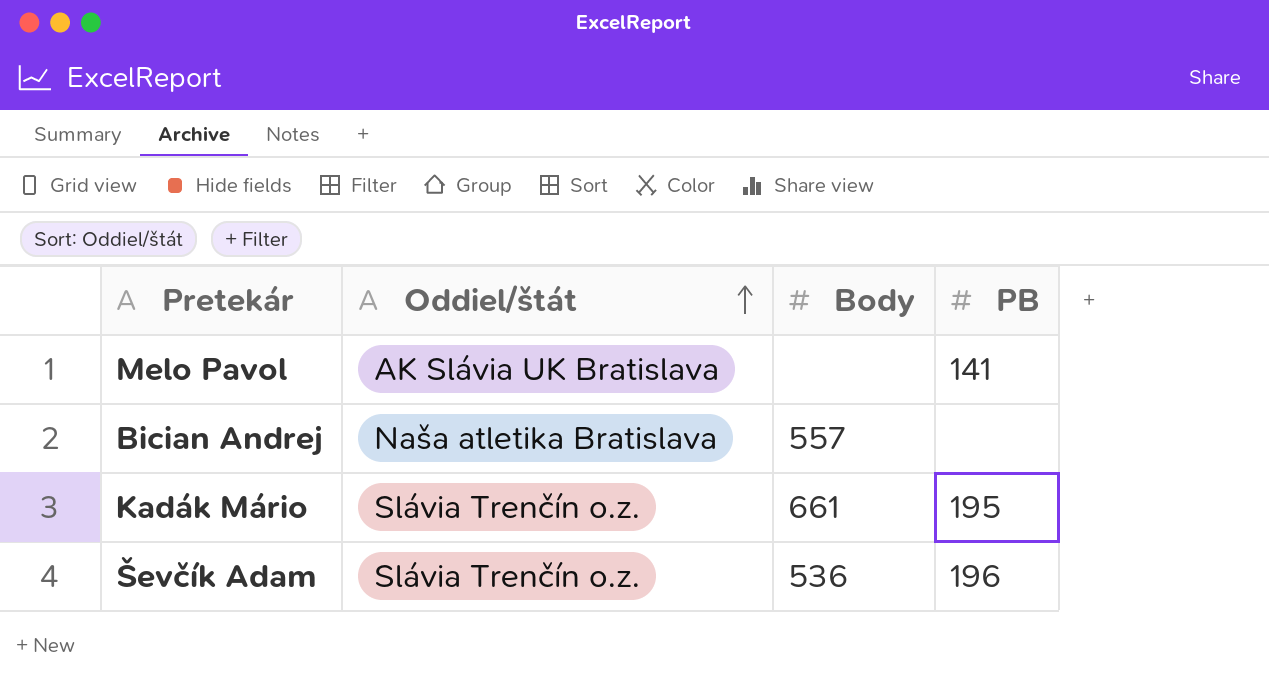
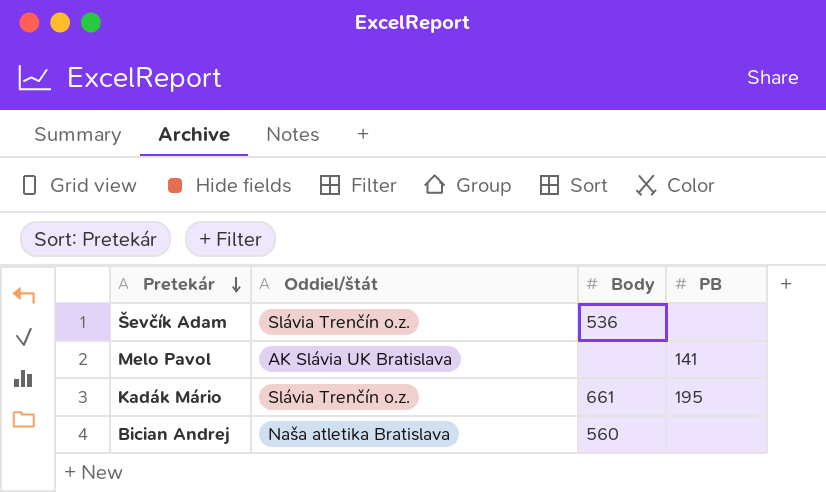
row order: Oddiel/štát ascending -> Pretekár descending
Ševčík Adam | PB: 196 -> none
Bician Andrej | Body: 557 -> 560

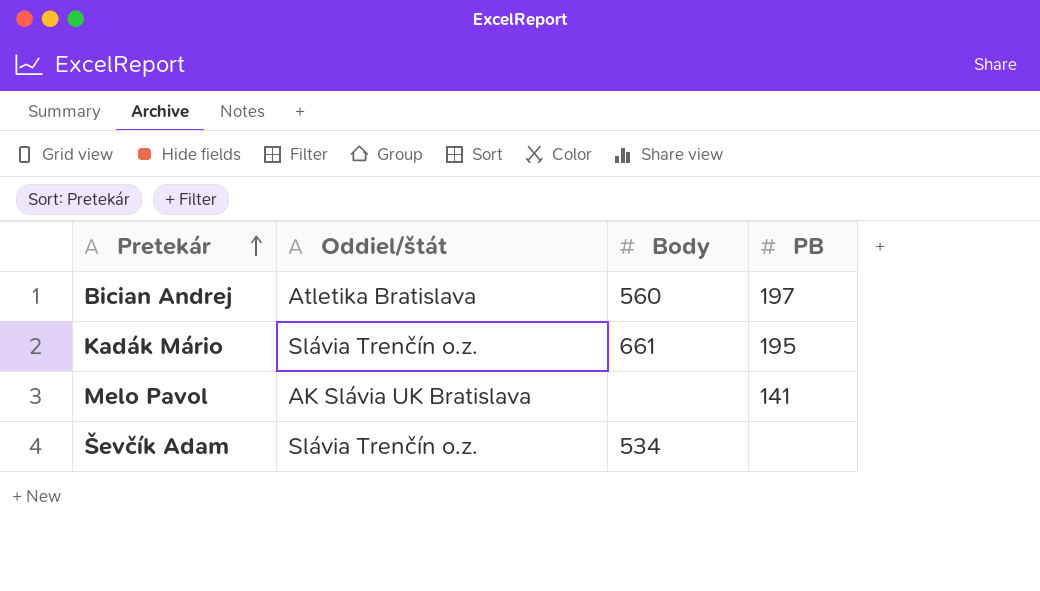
row order: Pretekár descending -> Pretekár ascending
Bician Andrej | Oddiel/štát: Naša atletika Bratislava -> Atletika Bratislava
Bician Andrej | PB: none -> 197
Ševčík Adam | Body: 536 -> 534

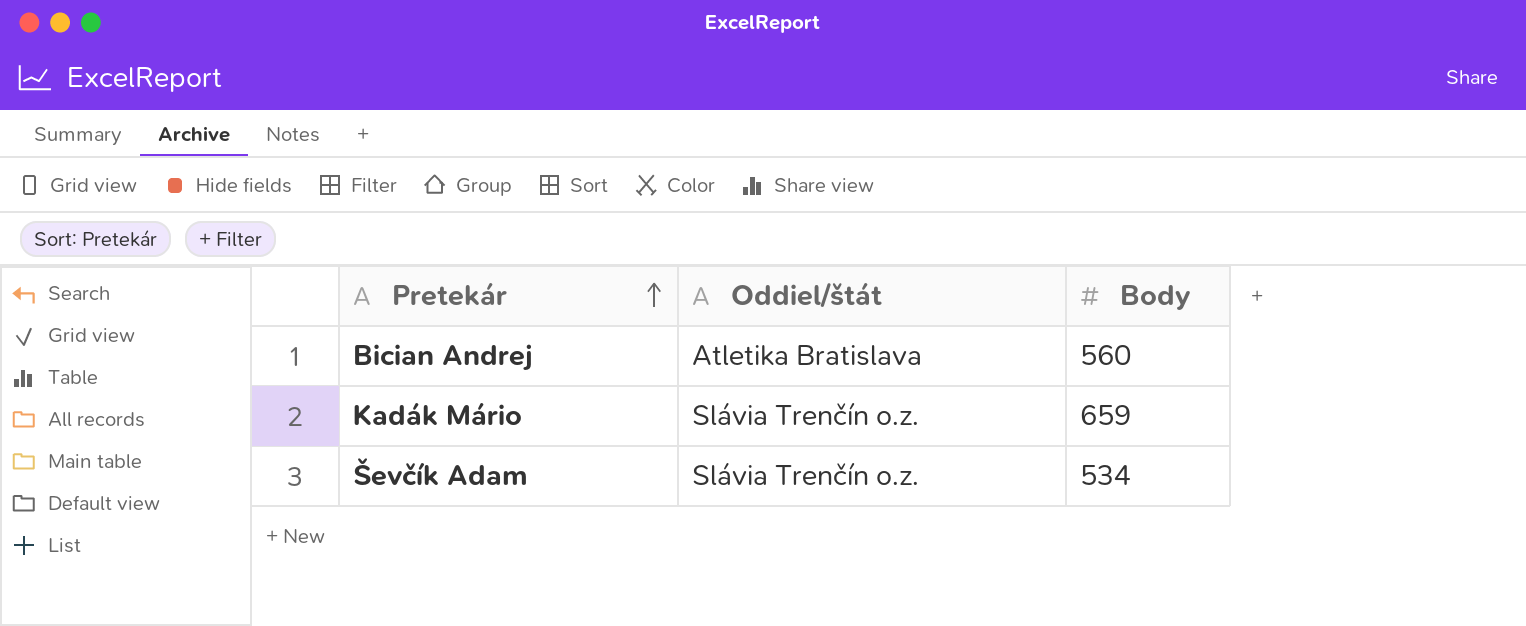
column PB | position: 4 -> none
row Melo Pavol: AK Slávia UK Bratislava | none | 141 -> none
Kadák Mário | Body: 661 -> 659

